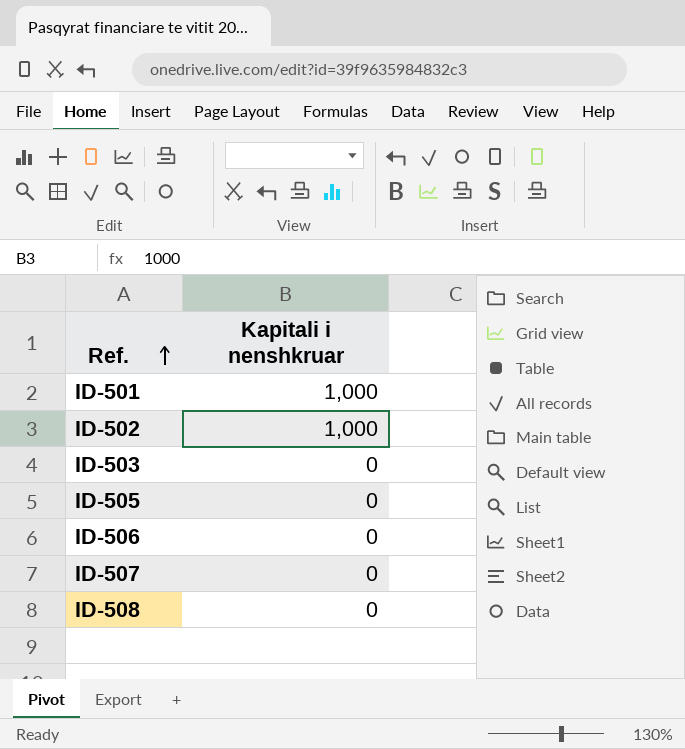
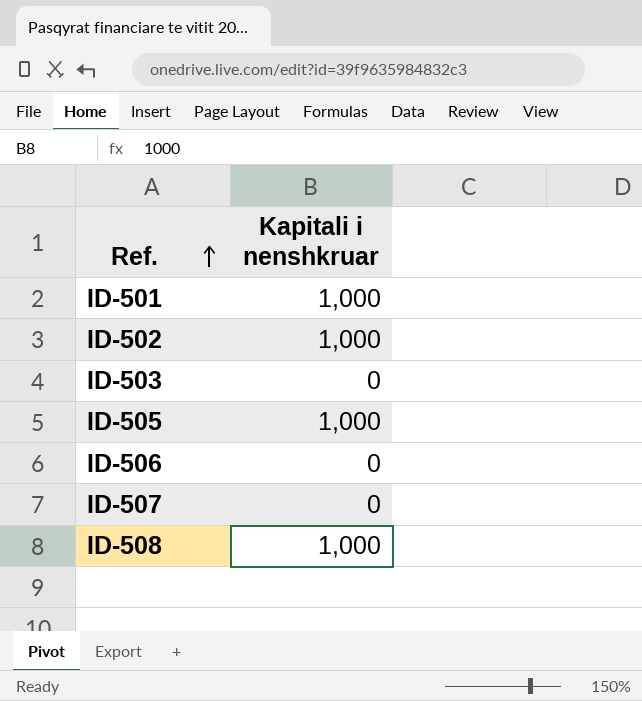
ID-505 | Kapitali i nenshkruar: 0 -> 1,000
ID-508 | Kapitali i nenshkruar: 0 -> 1,000

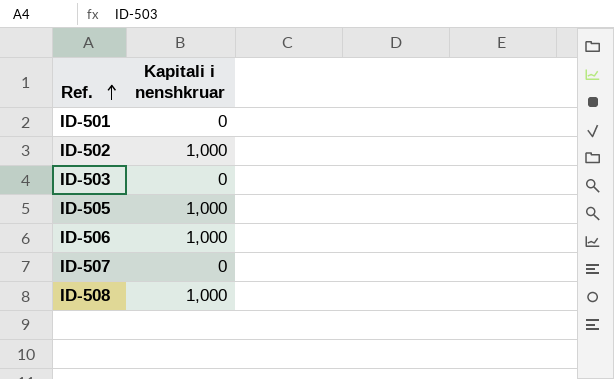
ID-501 | Kapitali i nenshkruar: 1,000 -> 0
ID-506 | Kapitali i nenshkruar: 0 -> 1,000

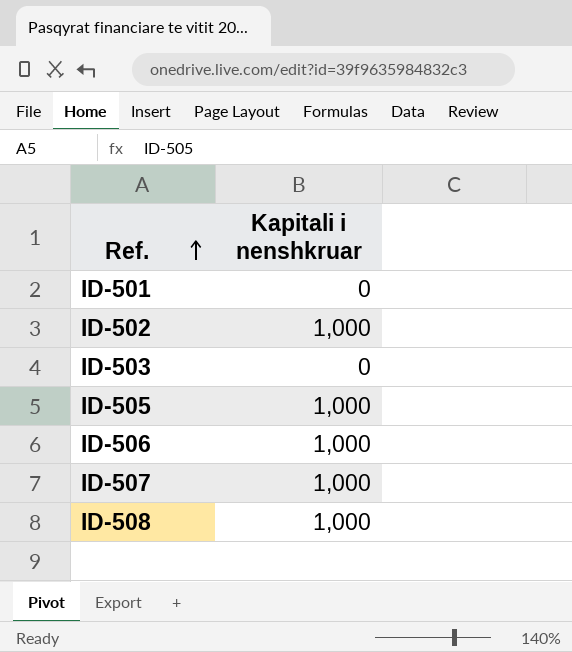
ID-507 | Kapitali i nenshkruar: 0 -> 1,000

